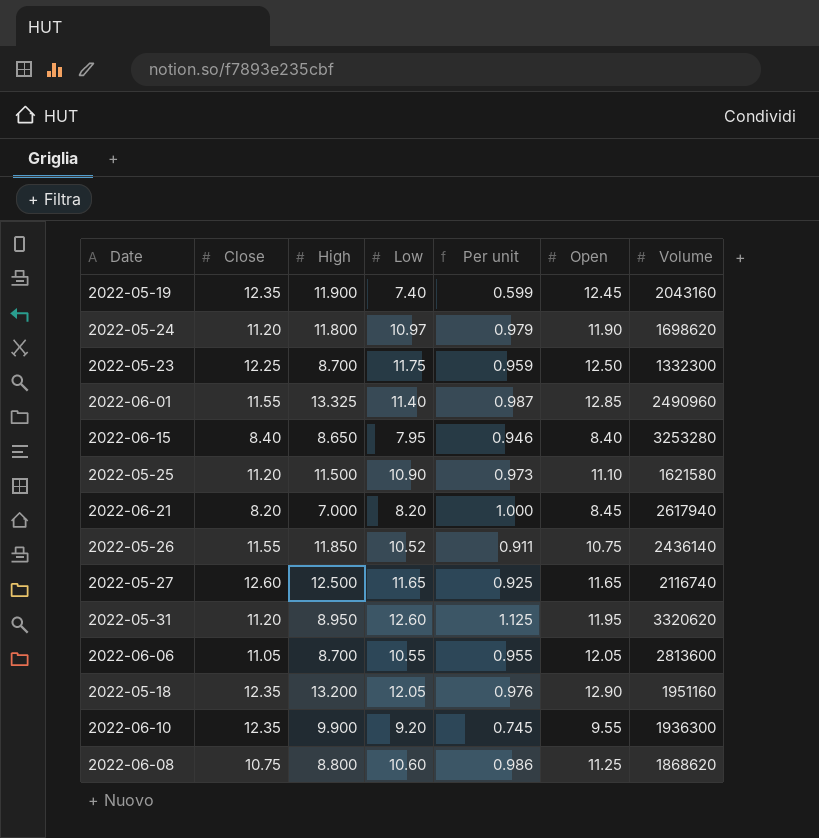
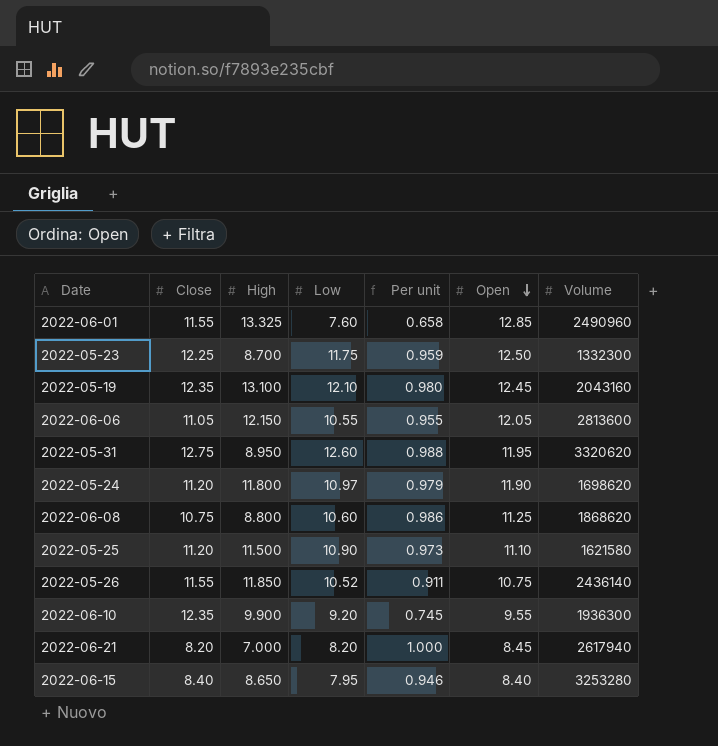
row order: none -> Open descending
row 2022-05-27: 12.60 | 12.500 | 11.65 | 0.925 | 11.65 | 2116740 -> none
row 2022-05-18: 12.35 | 13.200 | 12.05 | 0.976 | 12.90 | 1951160 -> none
2022-06-01 | Low: 11.40 -> 7.60
2022-06-01 | Per unit: 0.987 -> 0.658
2022-05-19 | High: 11.900 -> 13.100
2022-05-19 | Low: 7.40 -> 12.10
2022-05-19 | Per unit: 0.599 -> 0.980
2022-06-06 | High: 8.700 -> 12.150
2022-05-31 | Close: 11.20 -> 12.75
2022-05-31 | Per unit: 1.125 -> 0.988

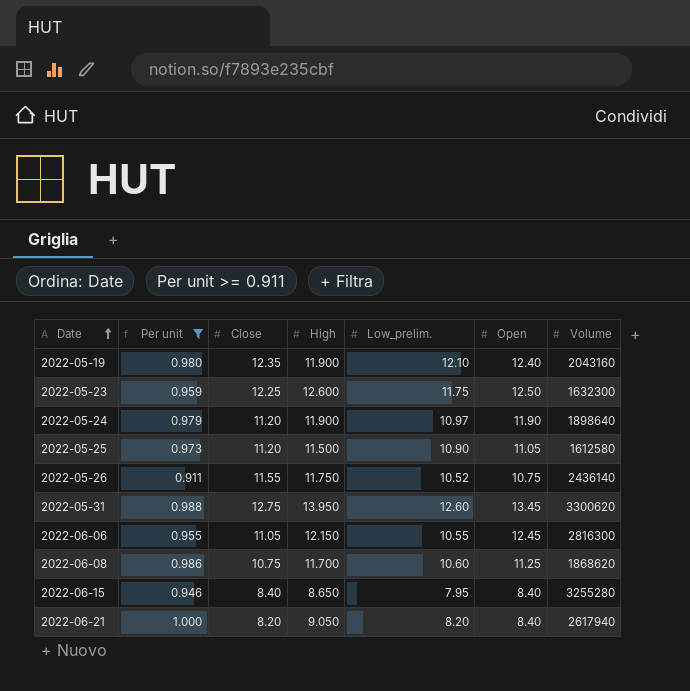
filter: none -> Per unit >= 0.911
row order: Open descending -> Date ascending
column Per unit | position: 5 -> 2
column name: Low -> Low_prelim.
2022-05-19 | High: 13.100 -> 11.900
2022-05-19 | Open: 12.45 -> 12.40
2022-05-23 | High: 8.700 -> 12.600
2022-05-23 | Volume: 1332300 -> 1632300
2022-05-24 | High: 11.800 -> 11.900
2022-05-24 | Volume: 1698620 -> 1898640
2022-05-25 | Open: 11.10 -> 11.05
2022-05-25 | Volume: 1621580 -> 1612580
2022-05-26 | High: 11.850 -> 11.750
2022-05-31 | High: 8.950 -> 13.950
2022-05-31 | Open: 11.95 -> 13.45
2022-05-31 | Volume: 3320620 -> 3300620
2022-06-06 | Open: 12.05 -> 12.45
2022-06-06 | Volume: 2813600 -> 2816300
2022-06-08 | High: 8.800 -> 11.700
2022-06-15 | Volume: 3253280 -> 3255280
2022-06-21 | High: 7.000 -> 9.050
2022-06-21 | Open: 8.45 -> 8.40

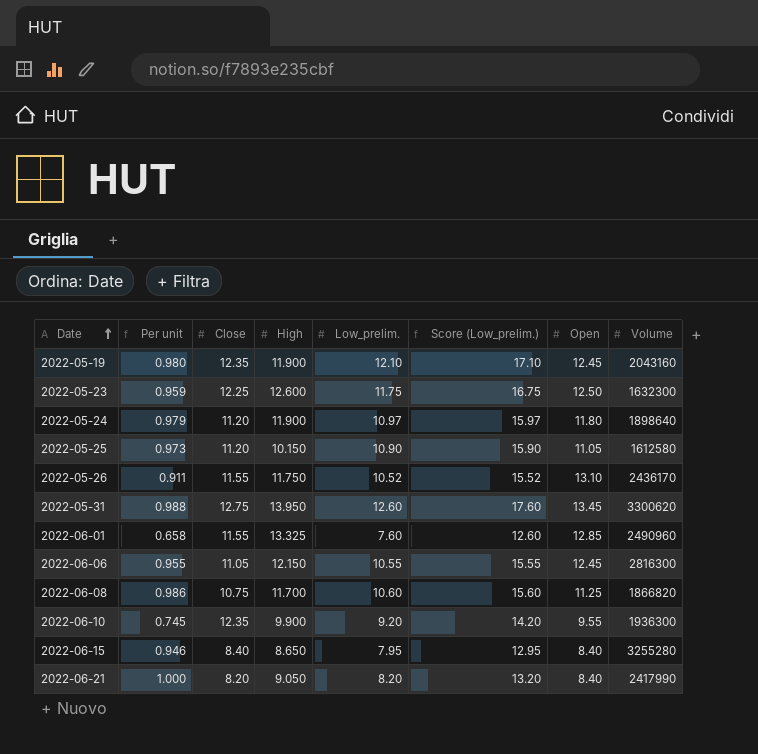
filter: Per unit >= 0.911 -> none
column Score (Low_prelim.) | formula: none -> [Low_prelim.] + 5
2022-05-19 | Open: 12.40 -> 12.45
2022-05-24 | Open: 11.90 -> 11.80
2022-05-25 | High: 11.500 -> 10.150
2022-05-26 | Open: 10.75 -> 13.10
2022-05-26 | Volume: 2436140 -> 2436170
2022-06-08 | Volume: 1868620 -> 1866820
2022-06-21 | Volume: 2617940 -> 2417990

